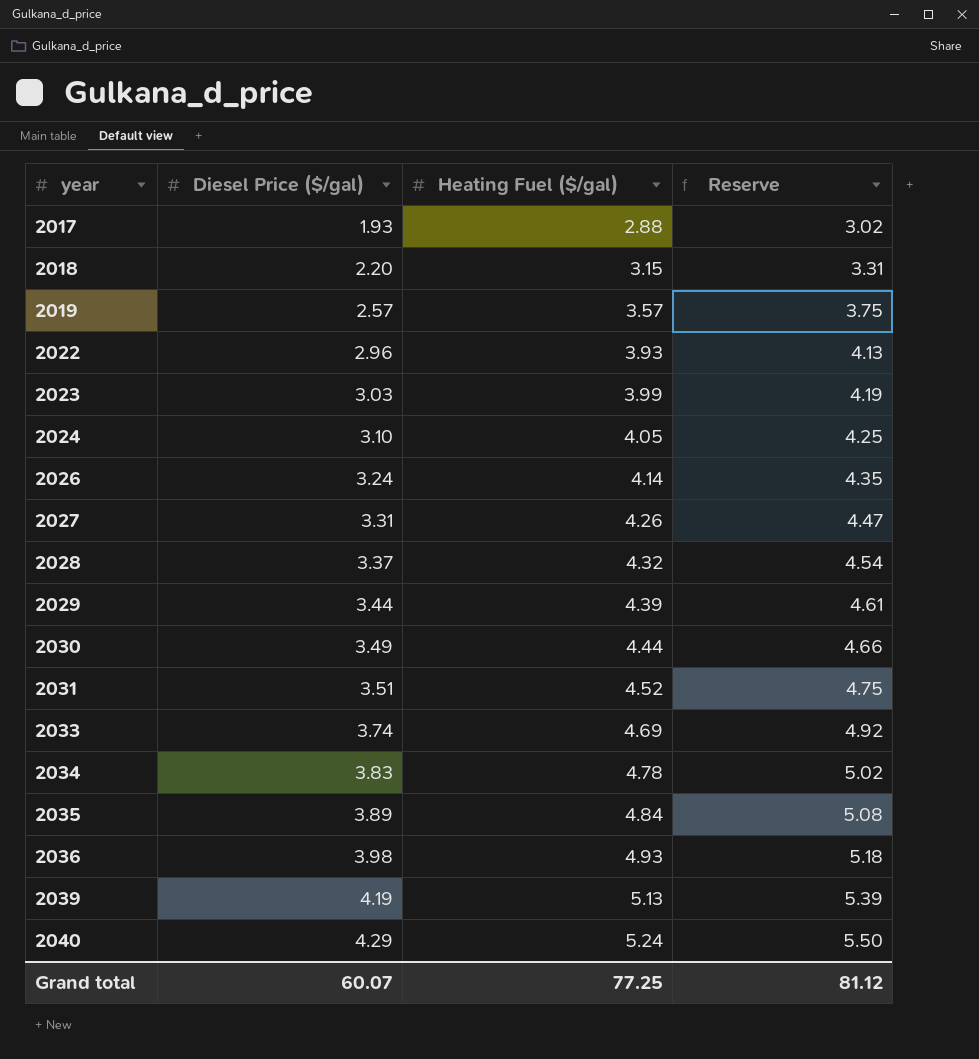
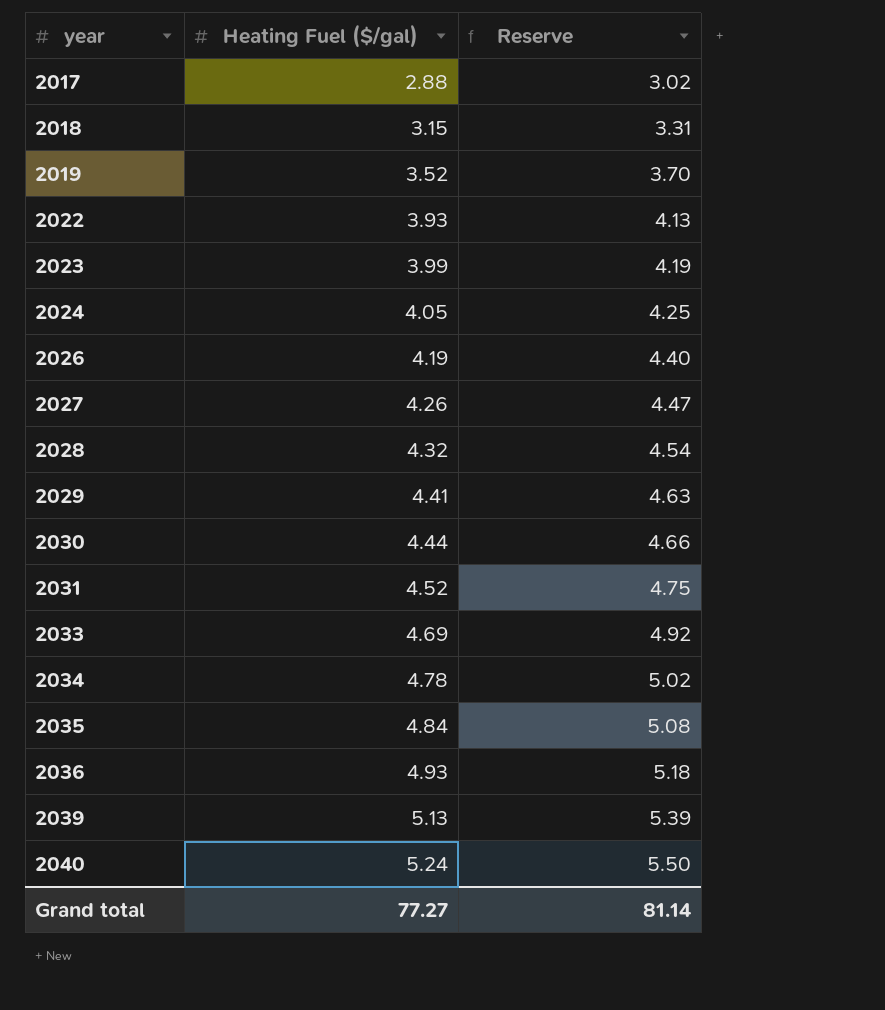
column Diesel Price ($/gal) | position: 2 -> none
2019 | Heating Fuel ($/gal): 3.57 -> 3.52
2019 | Reserve: 3.75 -> 3.70
2026 | Heating Fuel ($/gal): 4.14 -> 4.19
2026 | Reserve: 4.35 -> 4.40
2029 | Heating Fuel ($/gal): 4.39 -> 4.41
2029 | Reserve: 4.61 -> 4.63
Grand total | Heating Fuel ($/gal): 77.25 -> 77.27
Grand total | Reserve: 81.12 -> 81.14

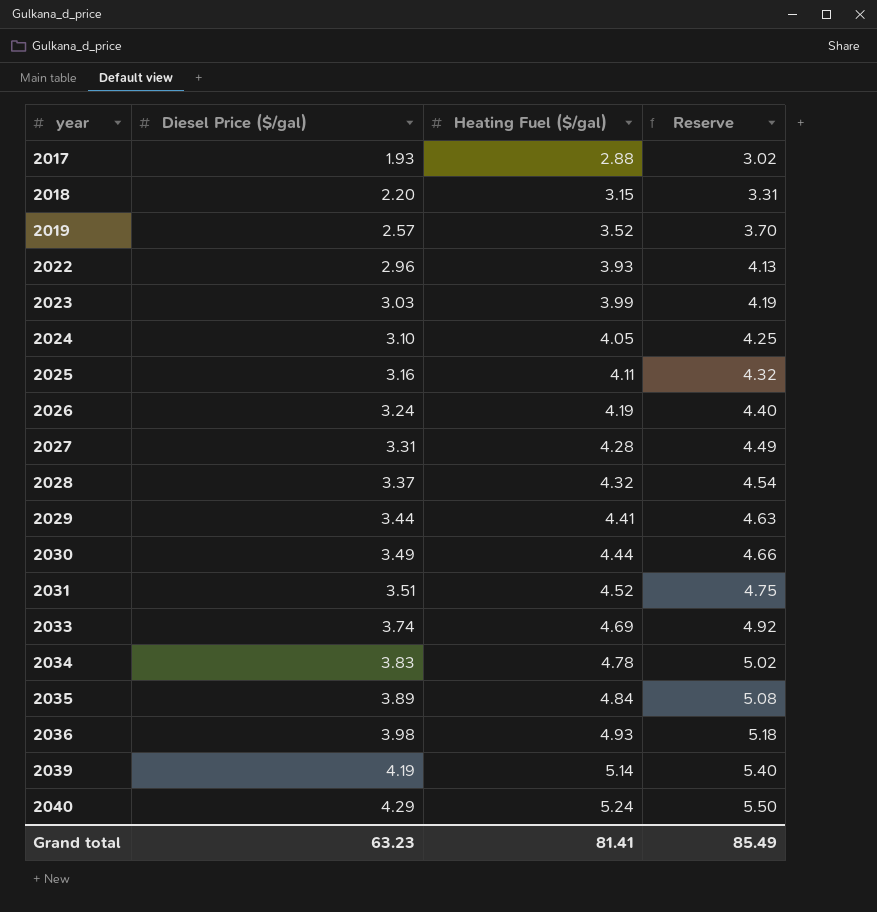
column Diesel Price ($/gal) | position: none -> 2
row 2025: none -> 3.16 | 4.11 | 4.32
2027 | Heating Fuel ($/gal): 4.26 -> 4.28
2027 | Reserve: 4.47 -> 4.49
2039 | Heating Fuel ($/gal): 5.13 -> 5.14
2039 | Reserve: 5.39 -> 5.40
Grand total | Heating Fuel ($/gal): 77.27 -> 81.41
Grand total | Reserve: 81.14 -> 85.49

